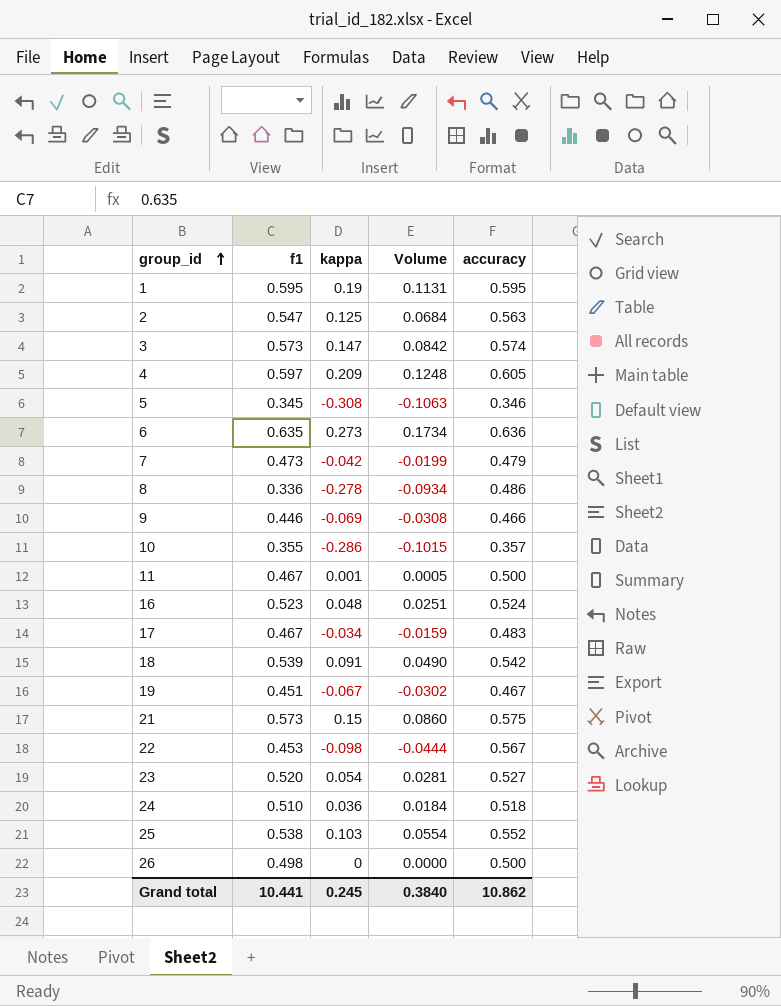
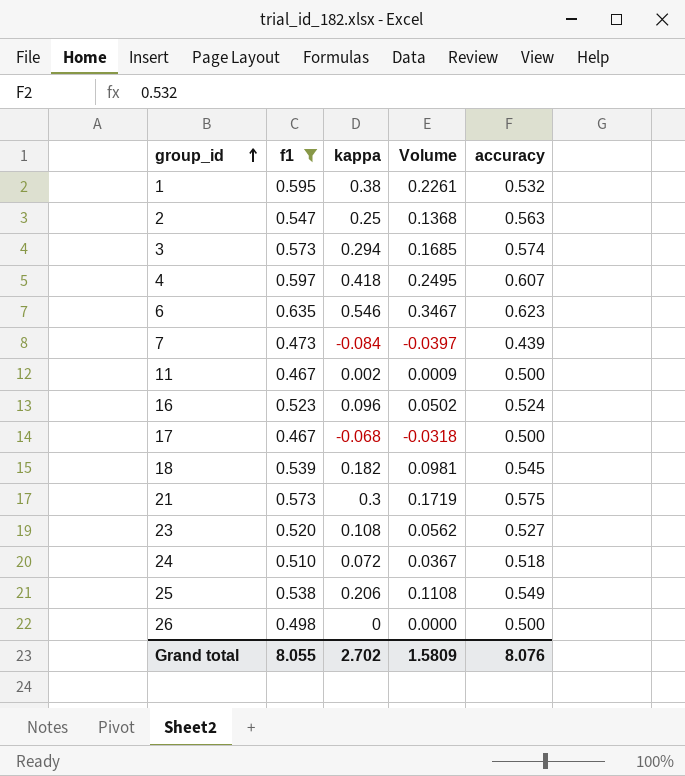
filter: none -> f1 >= 0.467
1 | kappa: 0.19 -> 0.38
1 | Volume: 0.1131 -> 0.2261
1 | accuracy: 0.595 -> 0.532
2 | kappa: 0.125 -> 0.25
2 | Volume: 0.0684 -> 0.1368
3 | kappa: 0.147 -> 0.294
3 | Volume: 0.0842 -> 0.1685
4 | kappa: 0.209 -> 0.418
4 | Volume: 0.1248 -> 0.2495
4 | accuracy: 0.605 -> 0.607
6 | kappa: 0.273 -> 0.546
6 | Volume: 0.1734 -> 0.3467
6 | accuracy: 0.636 -> 0.623
7 | kappa: -0.042 -> -0.084
7 | Volume: -0.0199 -> -0.0397
7 | accuracy: 0.479 -> 0.439
11 | kappa: 0.001 -> 0.002
11 | Volume: 0.0005 -> 0.0009
16 | kappa: 0.048 -> 0.096
16 | Volume: 0.0251 -> 0.0502
17 | kappa: -0.034 -> -0.068
17 | Volume: -0.0159 -> -0.0318
17 | accuracy: 0.483 -> 0.500
18 | kappa: 0.091 -> 0.182
18 | Volume: 0.0490 -> 0.0981
18 | accuracy: 0.542 -> 0.545
21 | kappa: 0.15 -> 0.3
21 | Volume: 0.0860 -> 0.1719
23 | kappa: 0.054 -> 0.108
23 | Volume: 0.0281 -> 0.0562
24 | kappa: 0.036 -> 0.072
24 | Volume: 0.0184 -> 0.0367
25 | kappa: 0.103 -> 0.206
25 | Volume: 0.0554 -> 0.1108
25 | accuracy: 0.552 -> 0.549
Grand total | f1: 10.441 -> 8.055
Grand total | kappa: 0.245 -> 2.702
Grand total | Volume: 0.3840 -> 1.5809
Grand total | accuracy: 10.862 -> 8.076

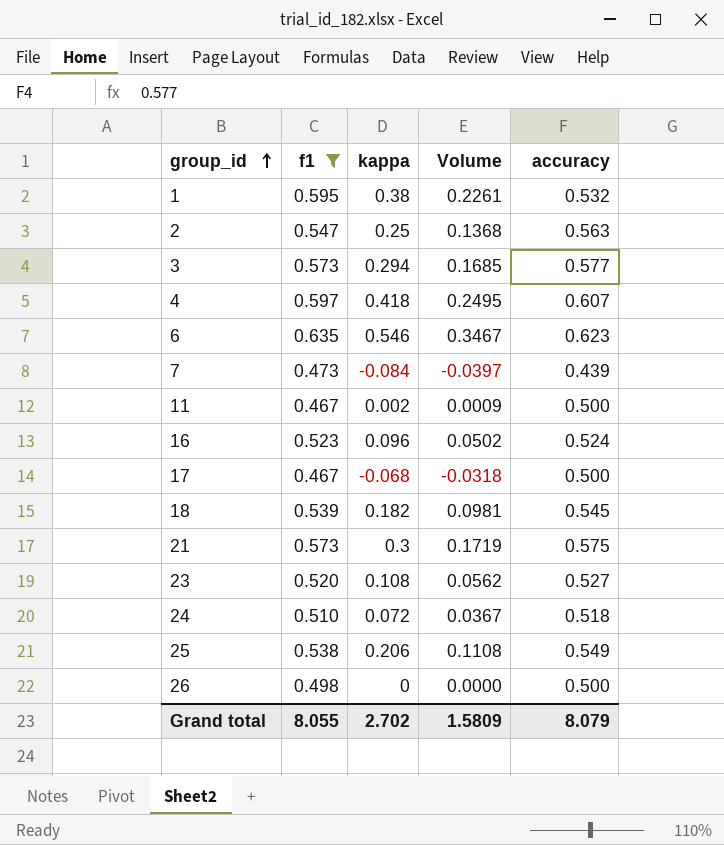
3 | accuracy: 0.574 -> 0.577
Grand total | accuracy: 8.076 -> 8.079

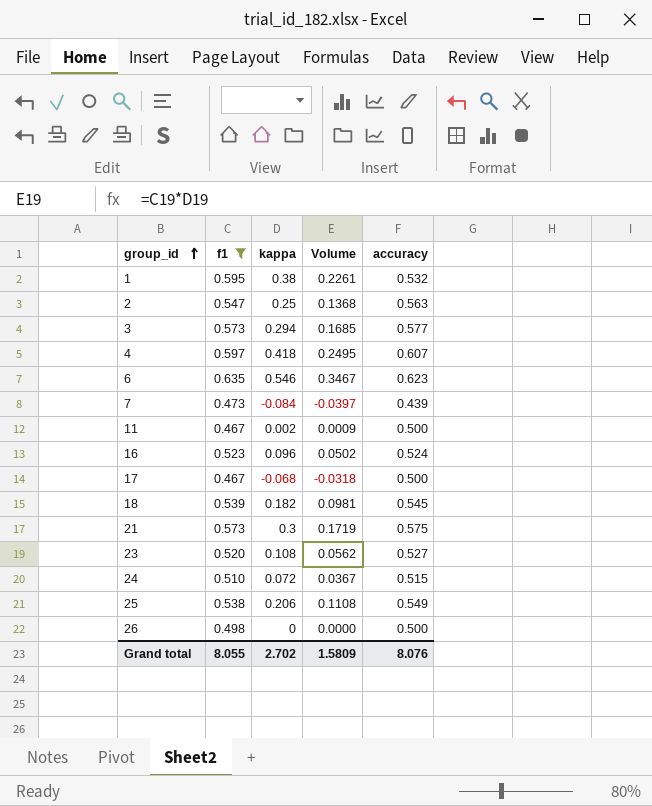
24 | accuracy: 0.518 -> 0.515
Grand total | accuracy: 8.079 -> 8.076

